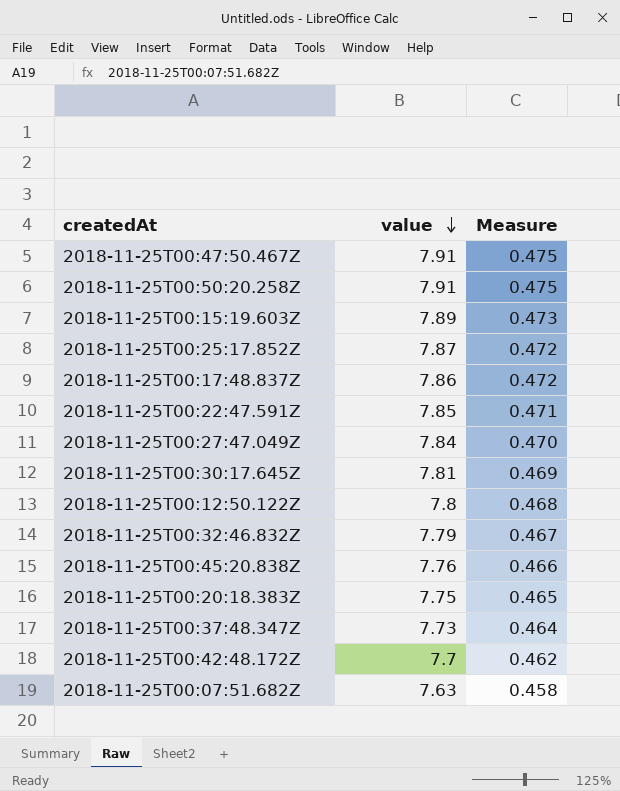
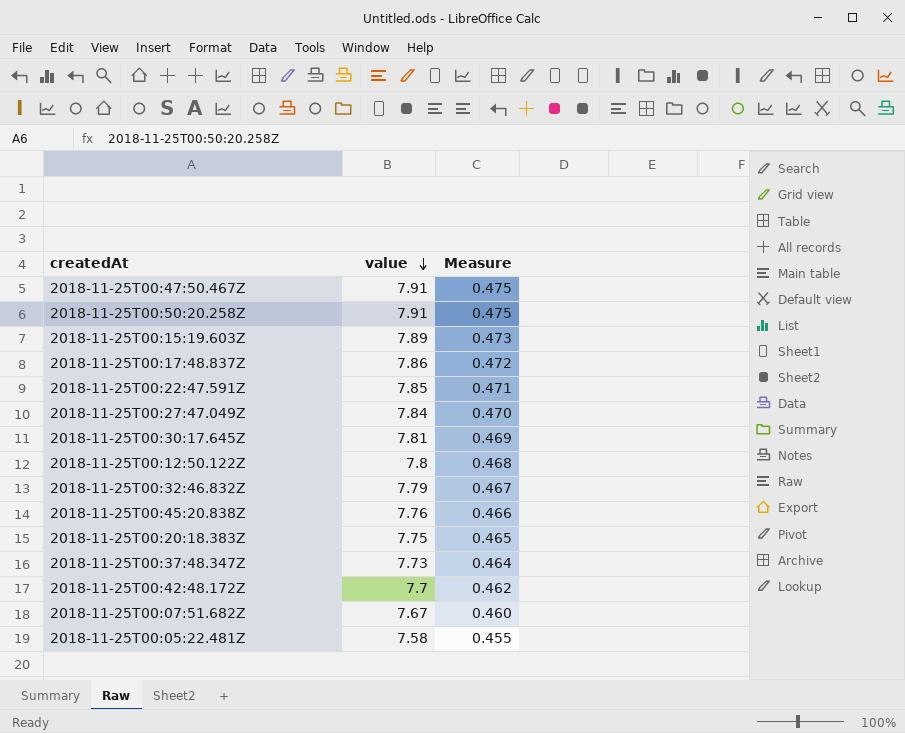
row 2018-11-25T00:25:17.852Z: 7.87 | 0.472 -> none
2018-11-25T00:07:51.682Z | value: 7.63 -> 7.67
2018-11-25T00:07:51.682Z | Measure: 0.458 -> 0.460
row 2018-11-25T00:05:22.481Z: none -> 7.58 | 0.455

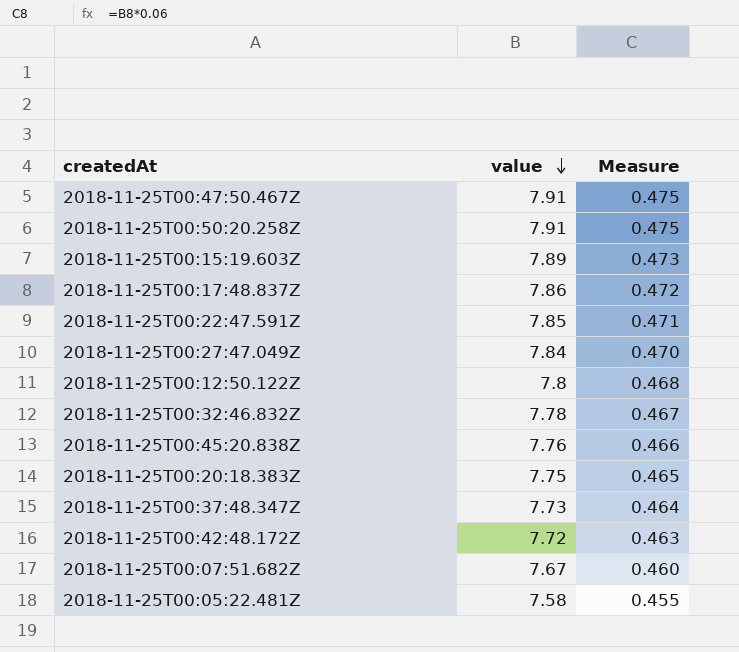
row 2018-11-25T00:30:17.645Z: 7.81 | 0.469 -> none
2018-11-25T00:32:46.832Z | value: 7.79 -> 7.78
2018-11-25T00:42:48.172Z | value: 7.7 -> 7.72
2018-11-25T00:42:48.172Z | Measure: 0.462 -> 0.463

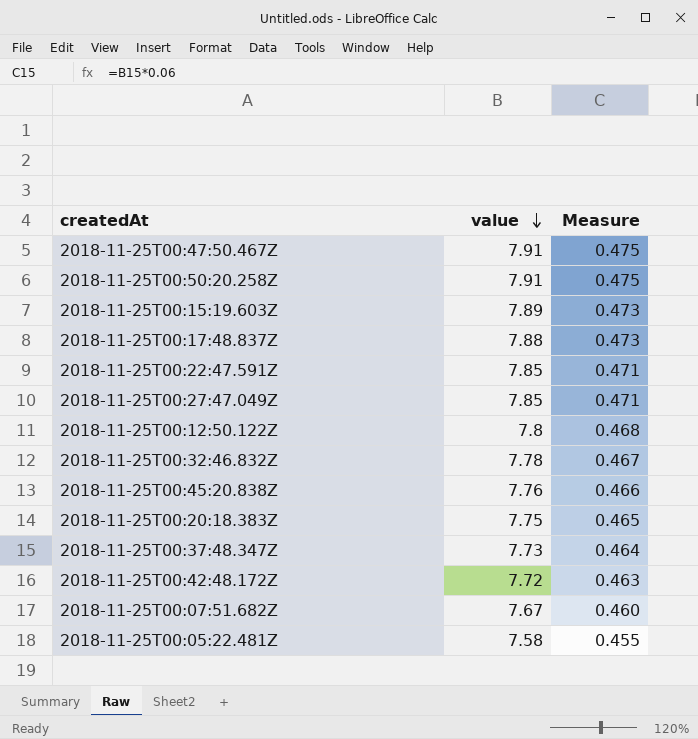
2018-11-25T00:17:48.837Z | value: 7.86 -> 7.88
2018-11-25T00:17:48.837Z | Measure: 0.472 -> 0.473
2018-11-25T00:27:47.049Z | value: 7.84 -> 7.85
2018-11-25T00:27:47.049Z | Measure: 0.470 -> 0.471

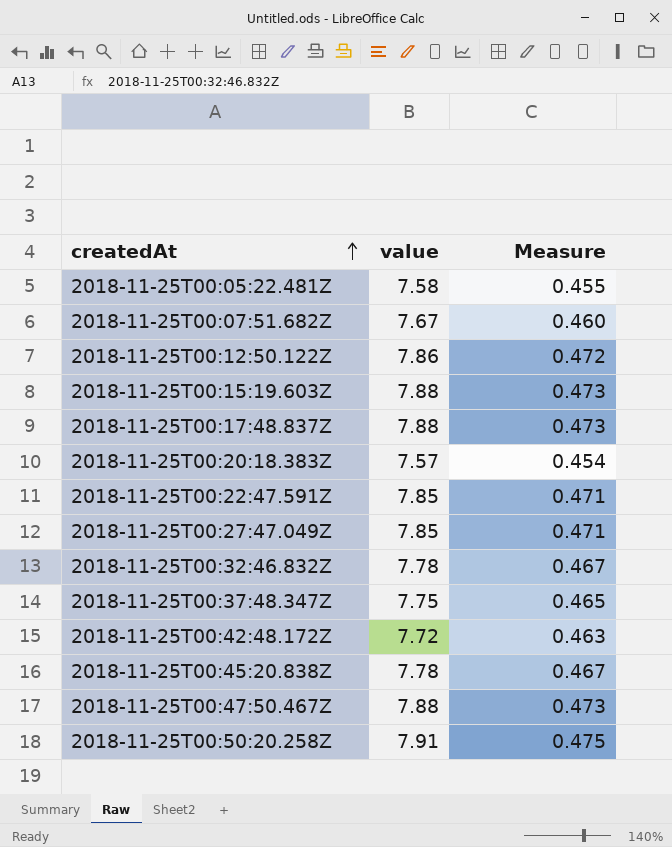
row order: value descending -> createdAt ascending
2018-11-25T00:12:50.122Z | value: 7.8 -> 7.86
2018-11-25T00:12:50.122Z | Measure: 0.468 -> 0.472
2018-11-25T00:15:19.603Z | value: 7.89 -> 7.88
2018-11-25T00:20:18.383Z | value: 7.75 -> 7.57
2018-11-25T00:20:18.383Z | Measure: 0.465 -> 0.454
2018-11-25T00:37:48.347Z | value: 7.73 -> 7.75
2018-11-25T00:37:48.347Z | Measure: 0.464 -> 0.465
2018-11-25T00:45:20.838Z | value: 7.76 -> 7.78
2018-11-25T00:45:20.838Z | Measure: 0.466 -> 0.467
2018-11-25T00:47:50.467Z | value: 7.91 -> 7.88
2018-11-25T00:47:50.467Z | Measure: 0.475 -> 0.473

